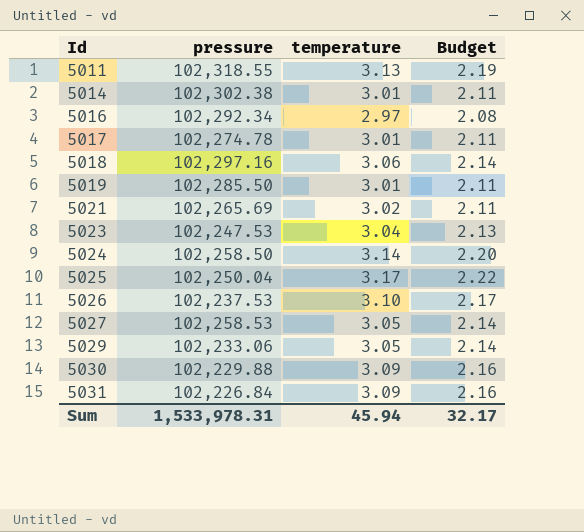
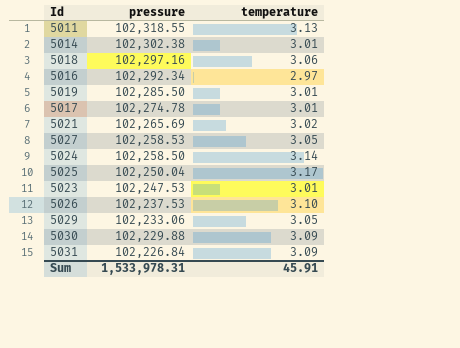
row order: Id ascending -> pressure descending
column Budget | formula: [temperature] * 0.7 -> none
5023 | temperature: 3.04 -> 3.01
Sum | temperature: 45.94 -> 45.91

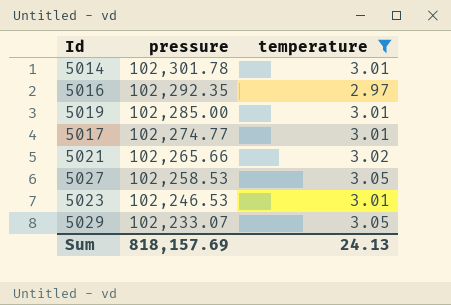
filter: none -> temperature <= 3.05
5014 | pressure: 102,302.38 -> 102,301.78
5016 | pressure: 102,292.34 -> 102,292.35
5019 | pressure: 102,285.50 -> 102,285.00
5017 | pressure: 102,274.78 -> 102,274.77
5021 | pressure: 102,265.69 -> 102,265.66
5023 | pressure: 102,247.53 -> 102,246.53
5029 | pressure: 102,233.06 -> 102,233.07
Sum | pressure: 1,533,978.31 -> 818,157.69
Sum | temperature: 45.91 -> 24.13

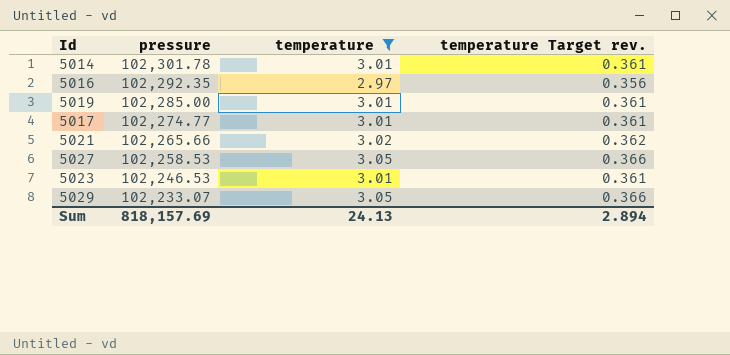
column temperature Target rev. | formula: none -> [temperature] * 0.12

